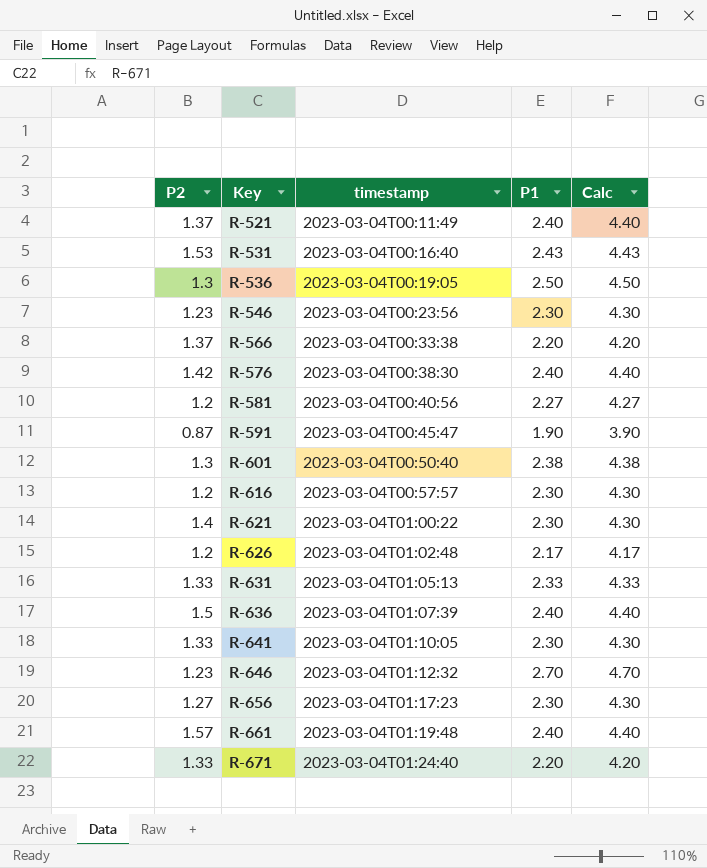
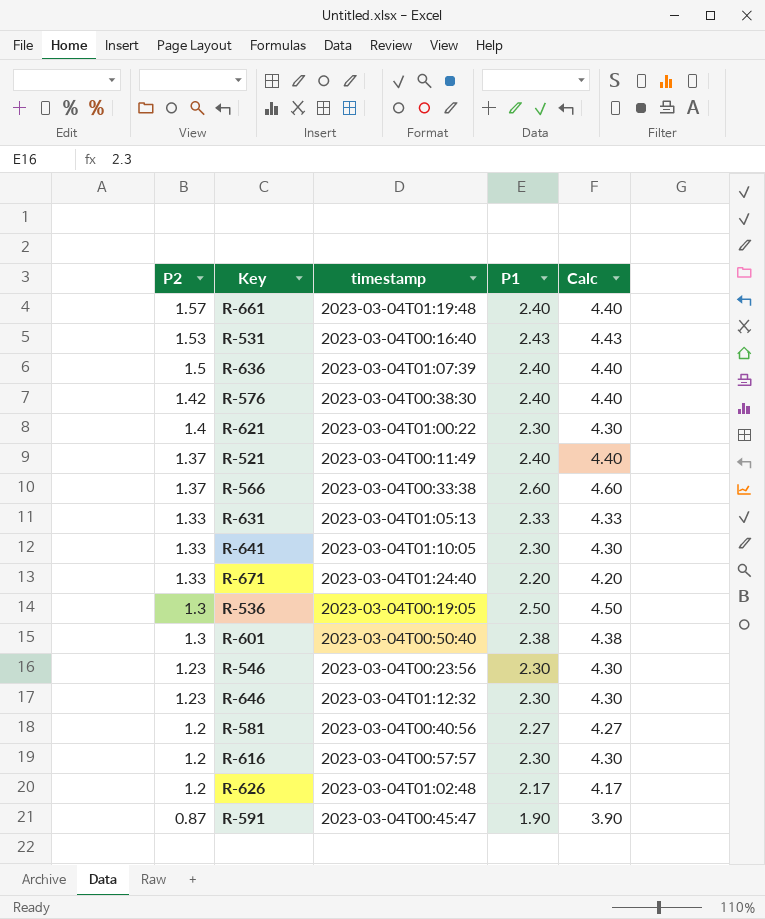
row order: Key ascending -> P2 descending
row R-656: 1.27 | 2023-03-04T01:17:23 | 2.30 | 4.30 -> none
R-566 | P1: 2.20 -> 2.60
R-566 | Calc: 4.20 -> 4.60
R-646 | P1: 2.70 -> 2.30
R-646 | Calc: 4.70 -> 4.30

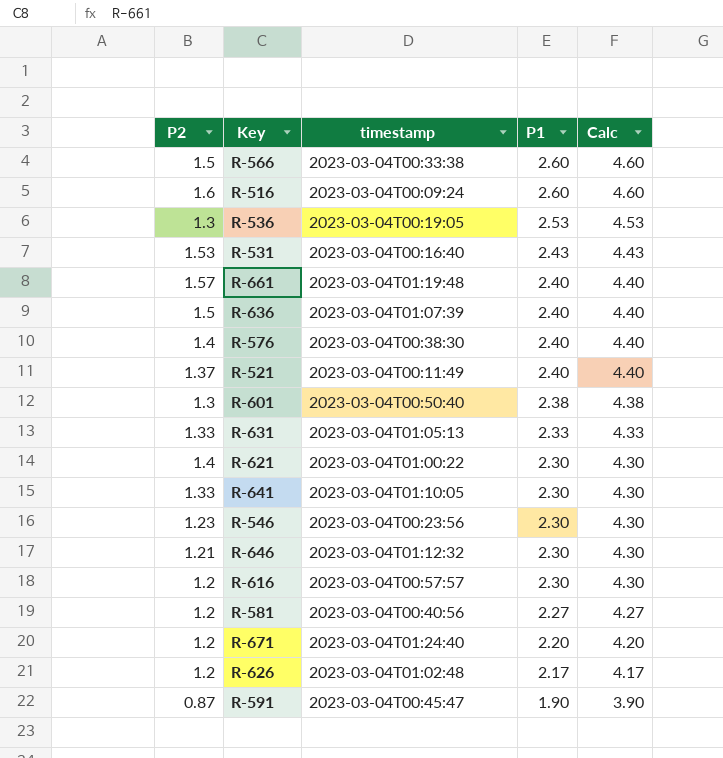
row order: P2 descending -> P1 descending
R-566 | P2: 1.37 -> 1.5
row R-516: none -> 1.6 | 2023-03-04T00:09:24 | 2.60 | 4.60
R-536 | P1: 2.50 -> 2.53
R-536 | Calc: 4.50 -> 4.53
R-576 | P2: 1.42 -> 1.4
R-646 | P2: 1.23 -> 1.21
R-671 | P2: 1.33 -> 1.2

